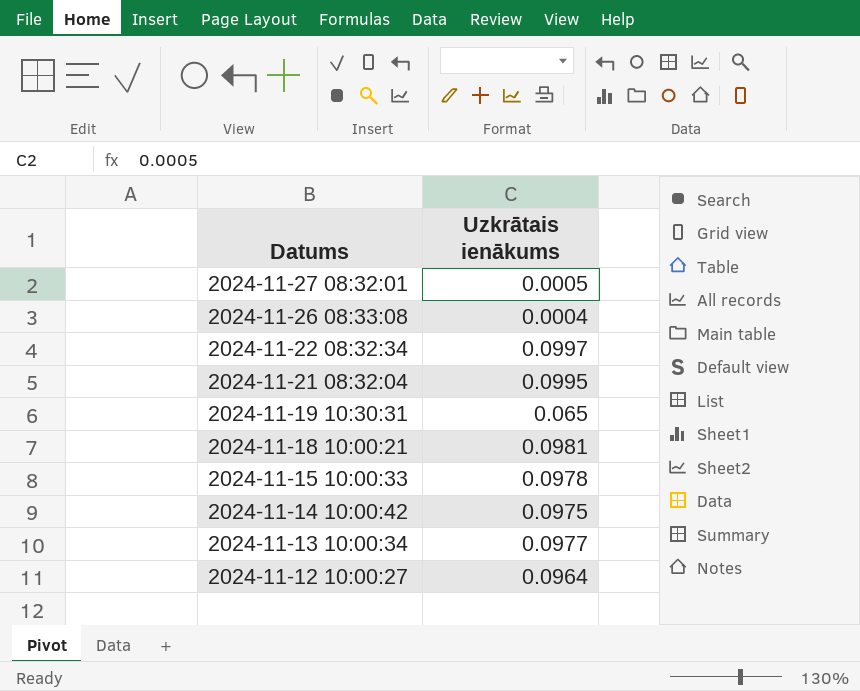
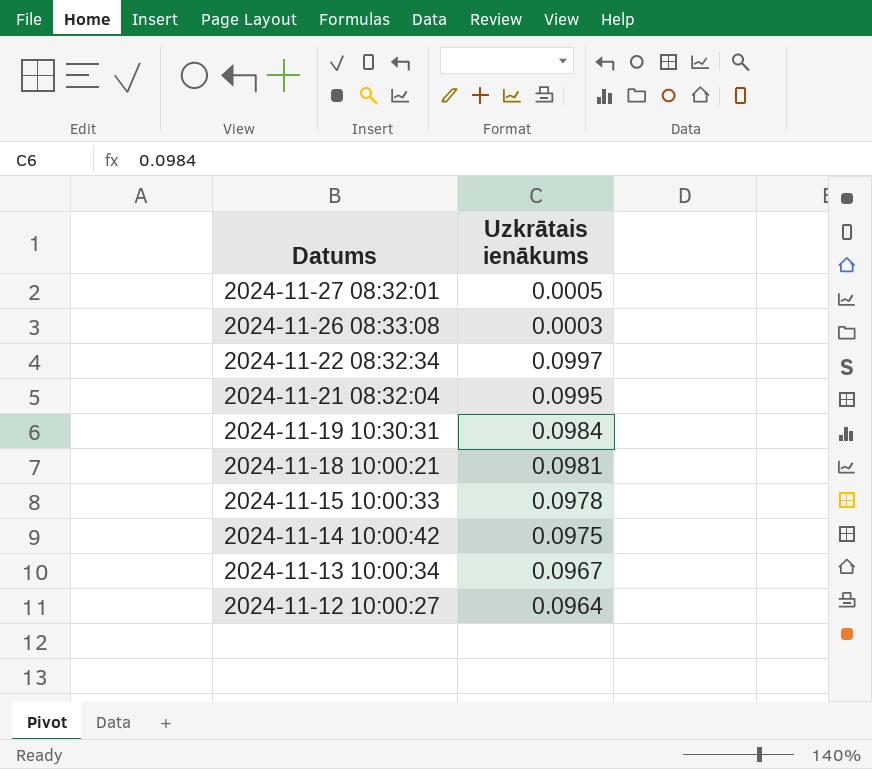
2024-11-26 08:33:08 | Uzkrātais ienākums: 0.0004 -> 0.0003
2024-11-19 10:30:31 | Uzkrātais ienākums: 0.065 -> 0.0984
2024-11-13 10:00:34 | Uzkrātais ienākums: 0.0977 -> 0.0967

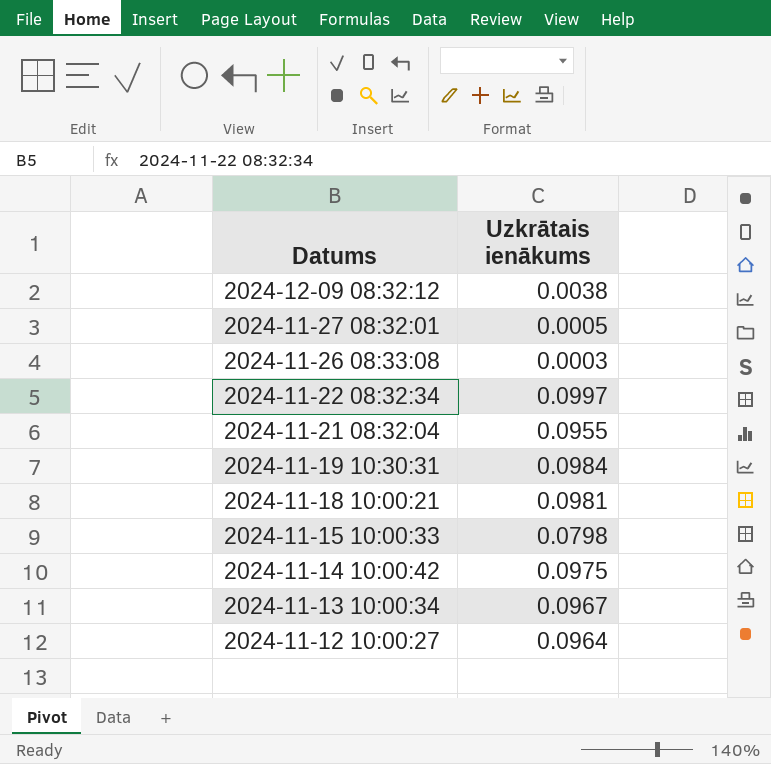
row 2024-12-09 08:32:12: none -> 0.0038
2024-11-21 08:32:04 | Uzkrātais ienākums: 0.0995 -> 0.0955
2024-11-15 10:00:33 | Uzkrātais ienākums: 0.0978 -> 0.0798

